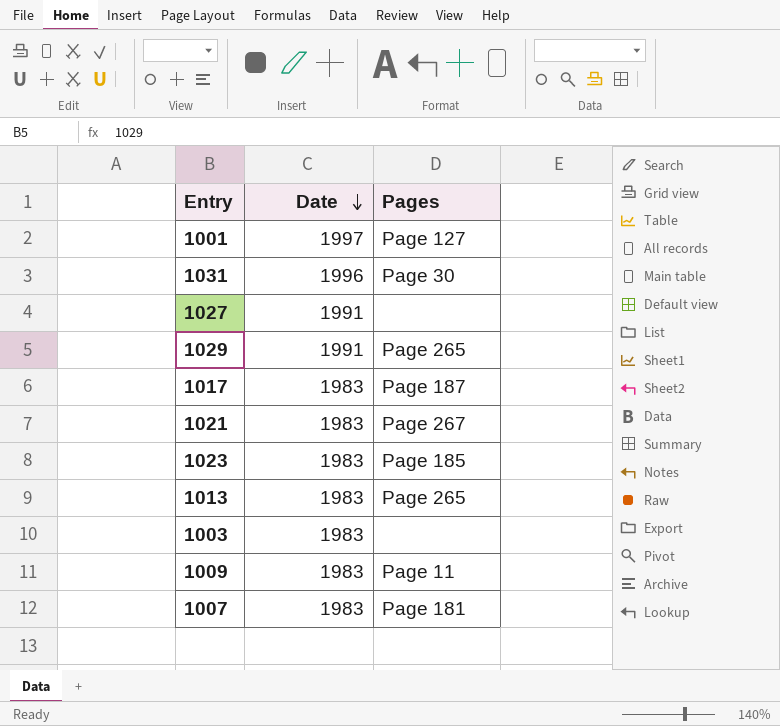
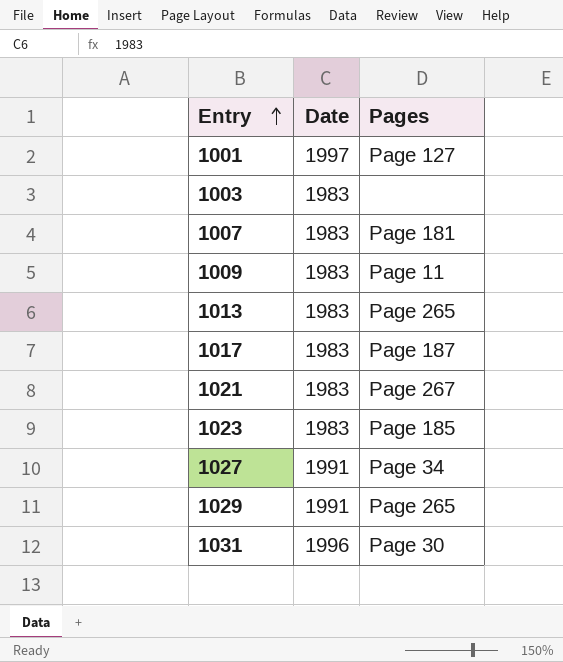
row order: Date descending -> Entry ascending
1027 | Pages: none -> Page 34

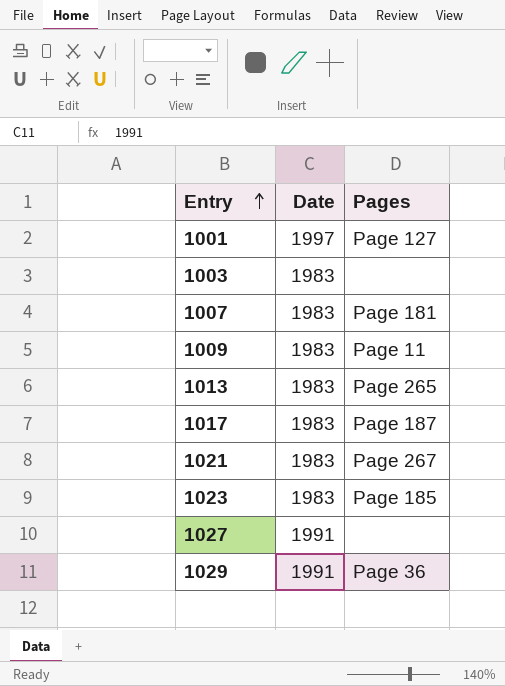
row 1031: 1996 | Page 30 -> none
1027 | Pages: Page 34 -> none
1029 | Pages: Page 265 -> Page 36

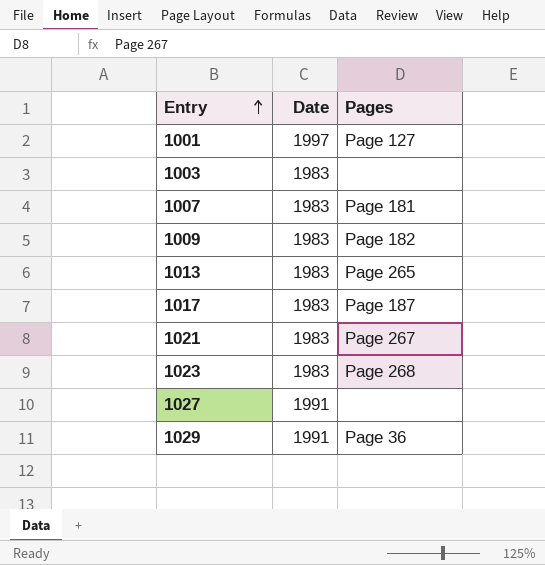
1009 | Pages: Page 11 -> Page 182
1023 | Pages: Page 185 -> Page 268

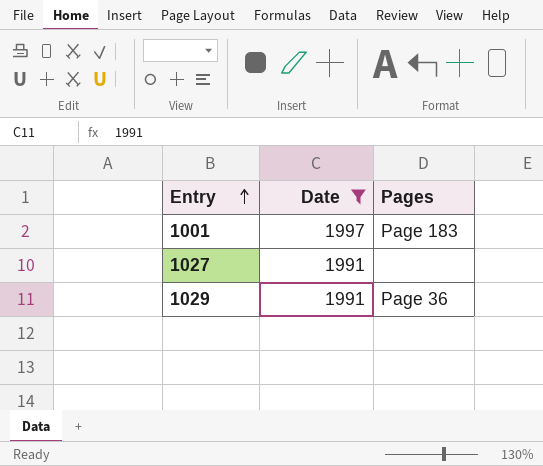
filter: none -> Date != 1983
1001 | Pages: Page 127 -> Page 183

